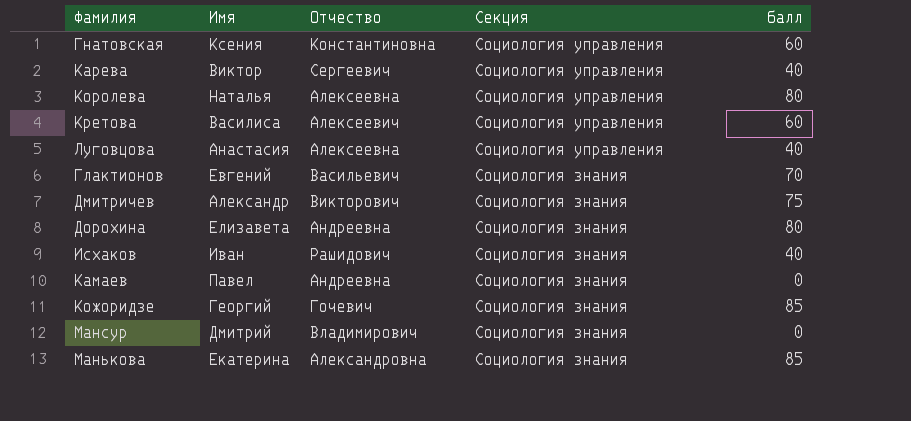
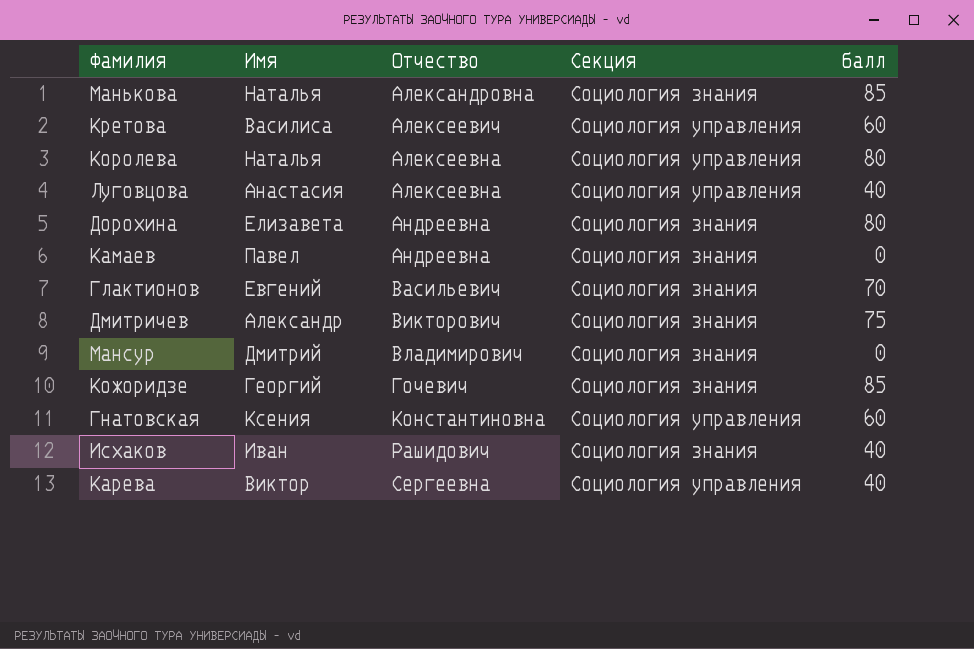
row order: Секция descending -> Отчество ascending
Манькова | Имя: Екатерина -> Наталья
Карева | Отчество: Сергеевич -> Сергеевна

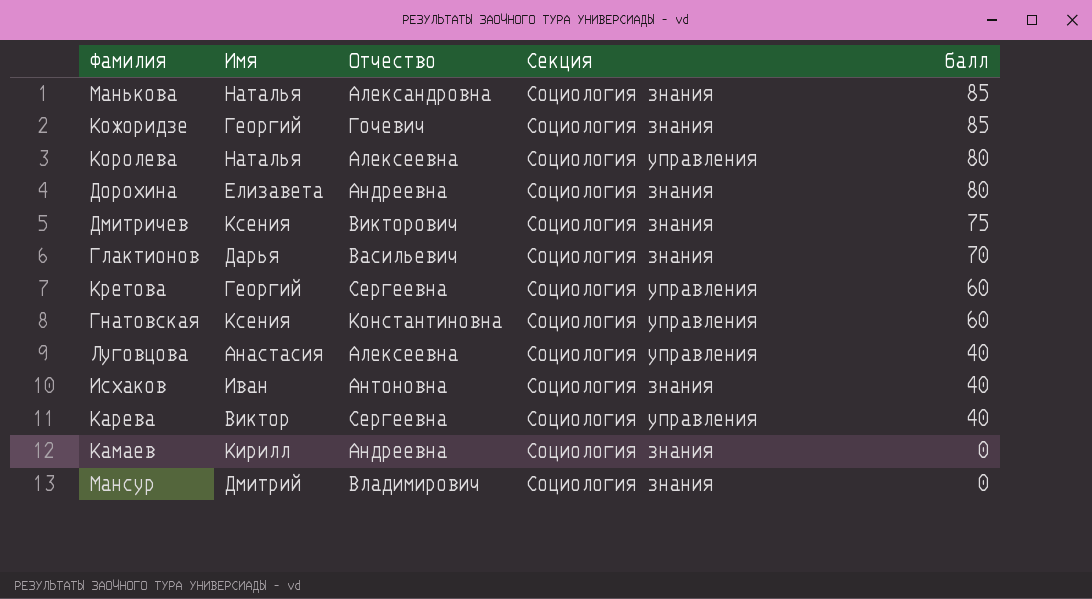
row order: Отчество ascending -> балл descending
Дмитричев | Имя: Александр -> Ксения
Глактионов | Имя: Евгений -> Дарья
Кретова | Имя: Василиса -> Георгий
Кретова | Отчество: Алексеевич -> Сергеевна
Исхаков | Отчество: Рашидович -> Антоновна
Камаев | Имя: Павел -> Кирилл

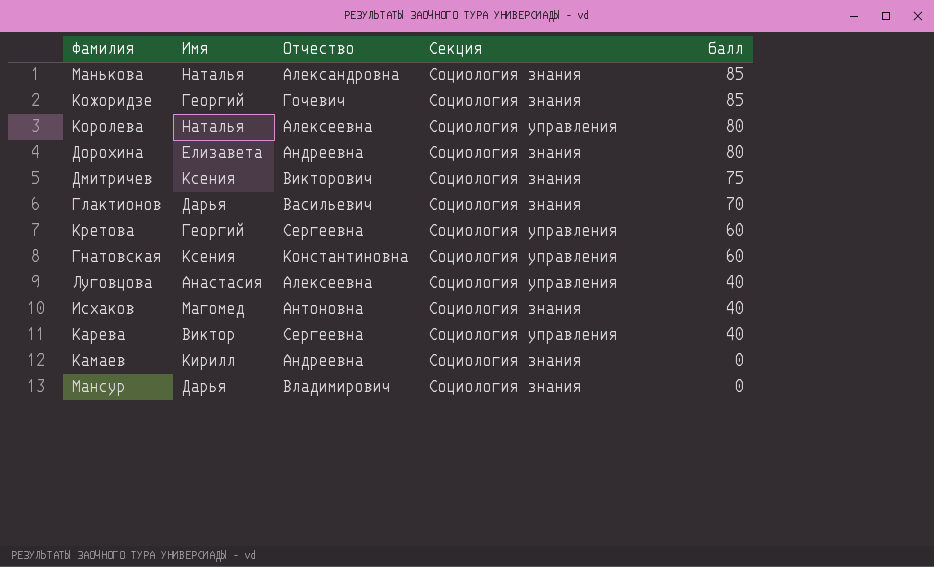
Исхаков | Имя: Иван -> Магомед
Мансур | Имя: Дмитрий -> Дарья

